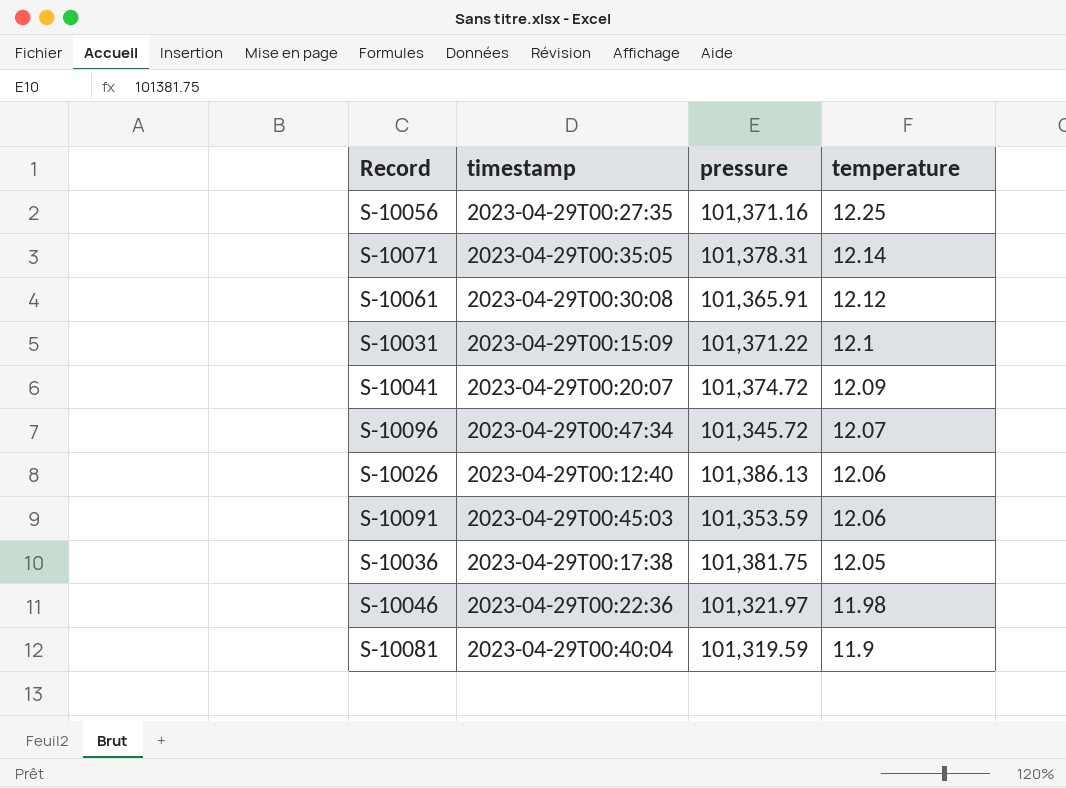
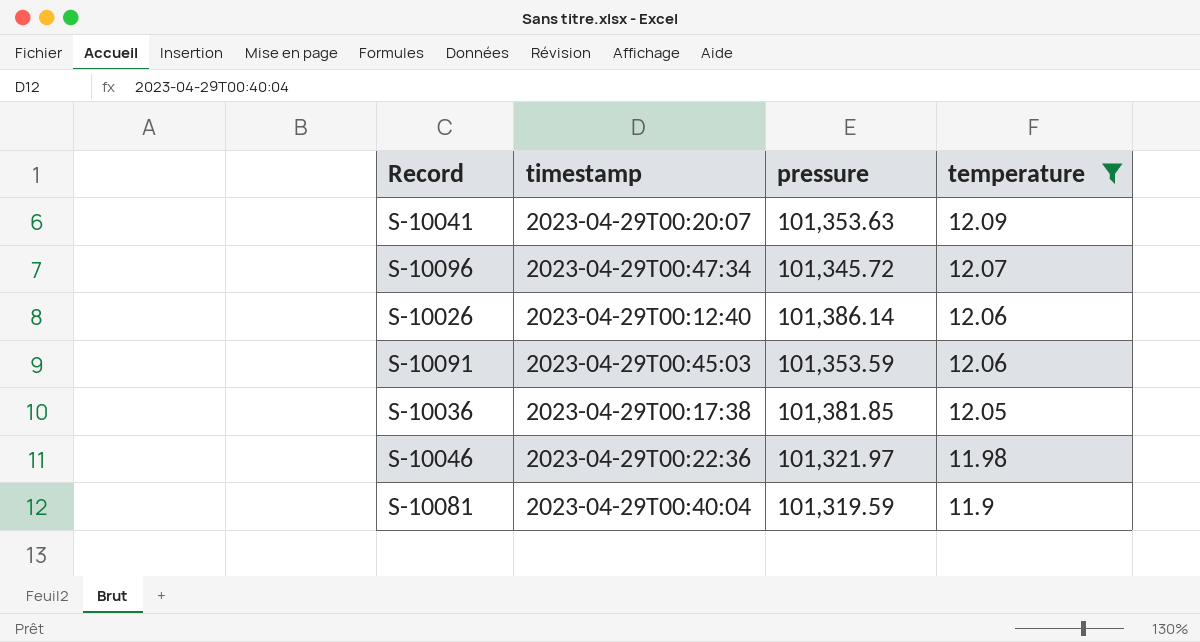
filter: none -> temperature <= 12.09
S-10041 | pressure: 101,374.72 -> 101,353.63
S-10026 | pressure: 101,386.13 -> 101,386.14
S-10036 | pressure: 101,381.75 -> 101,381.85

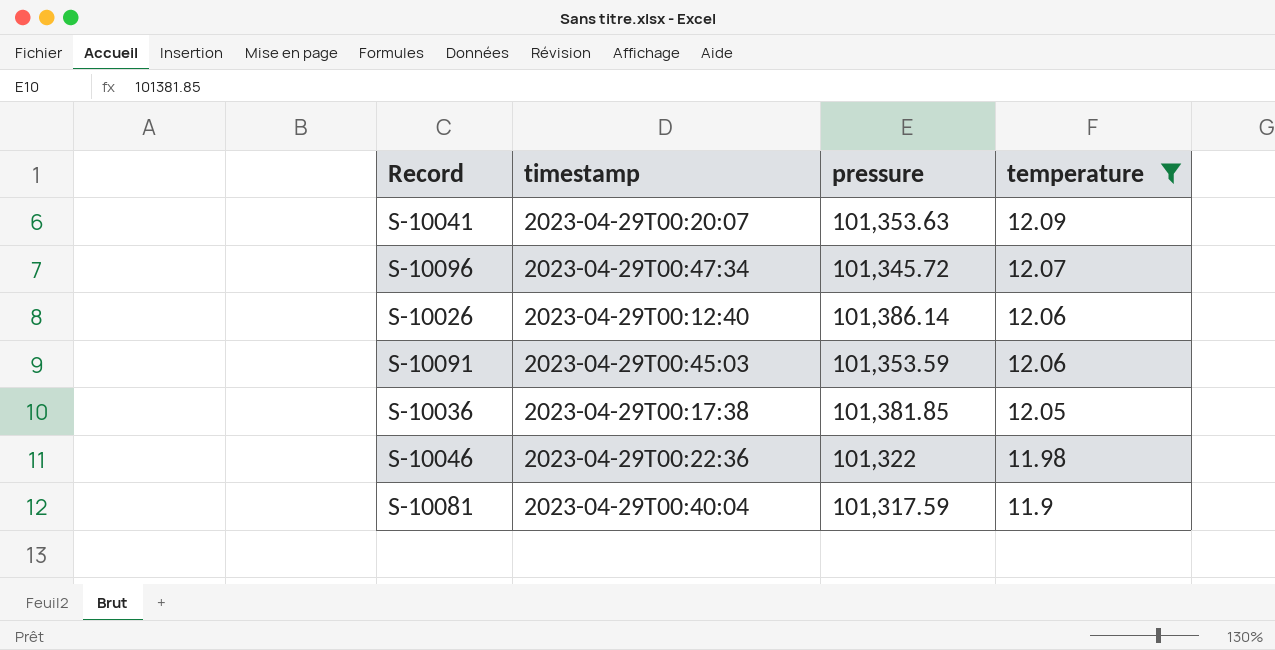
S-10046 | pressure: 101,321.97 -> 101,322
S-10081 | pressure: 101,319.59 -> 101,317.59

